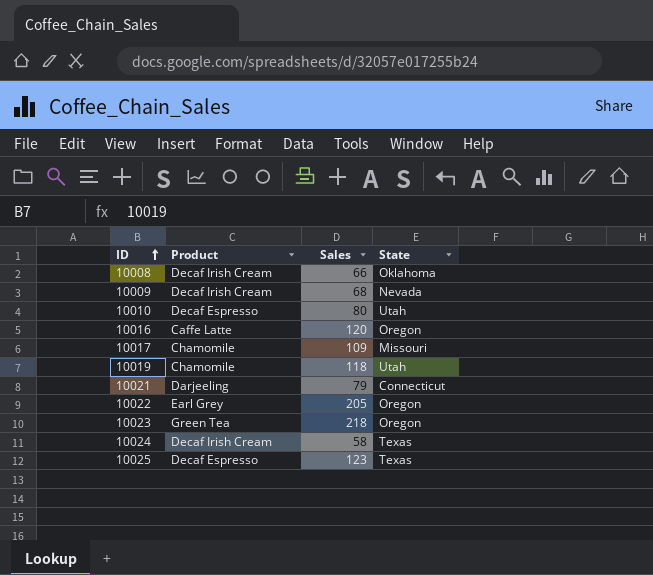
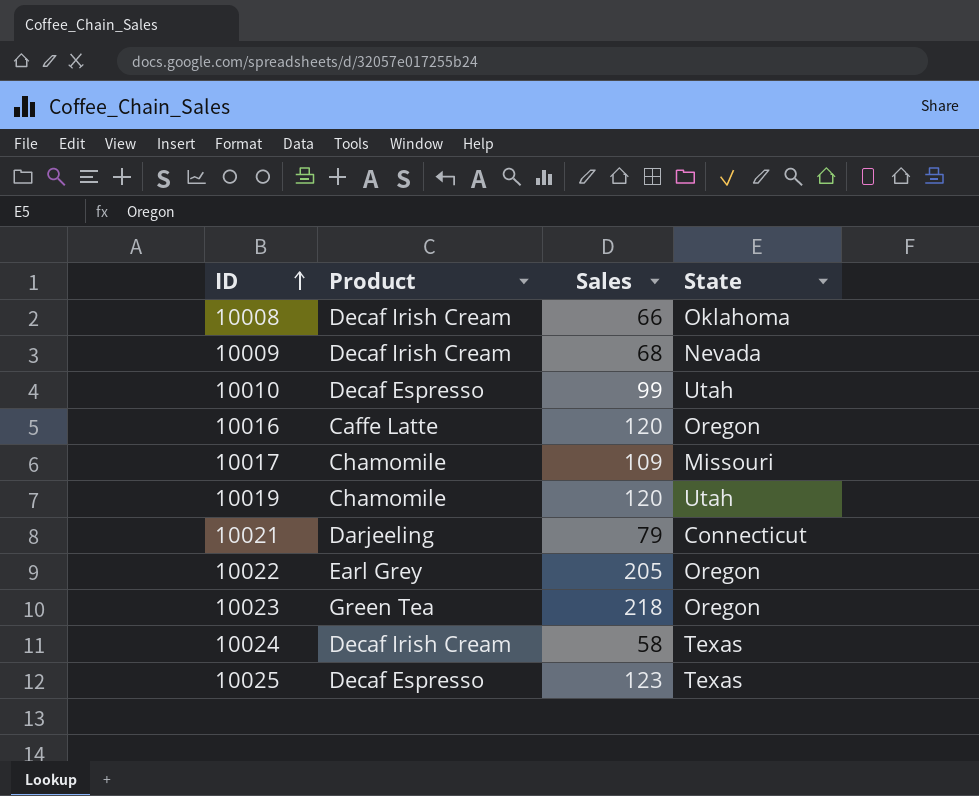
10010 | Sales: 80 -> 99
10019 | Sales: 118 -> 120

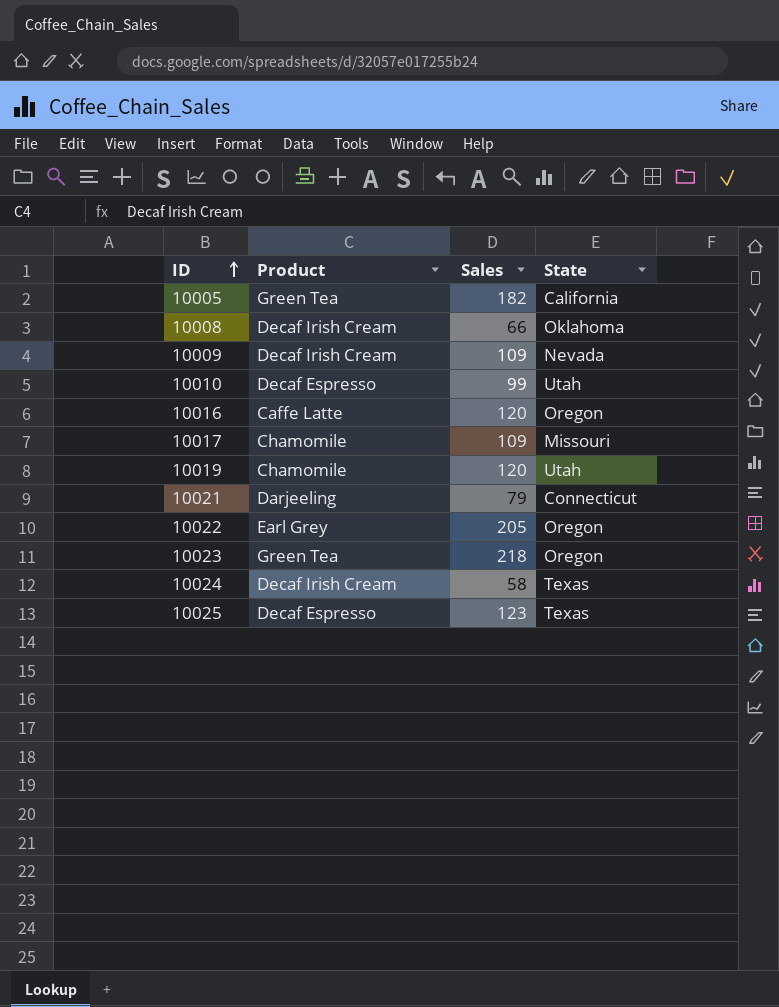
row 10005: none -> Green Tea | 182 | California
10009 | Sales: 68 -> 109

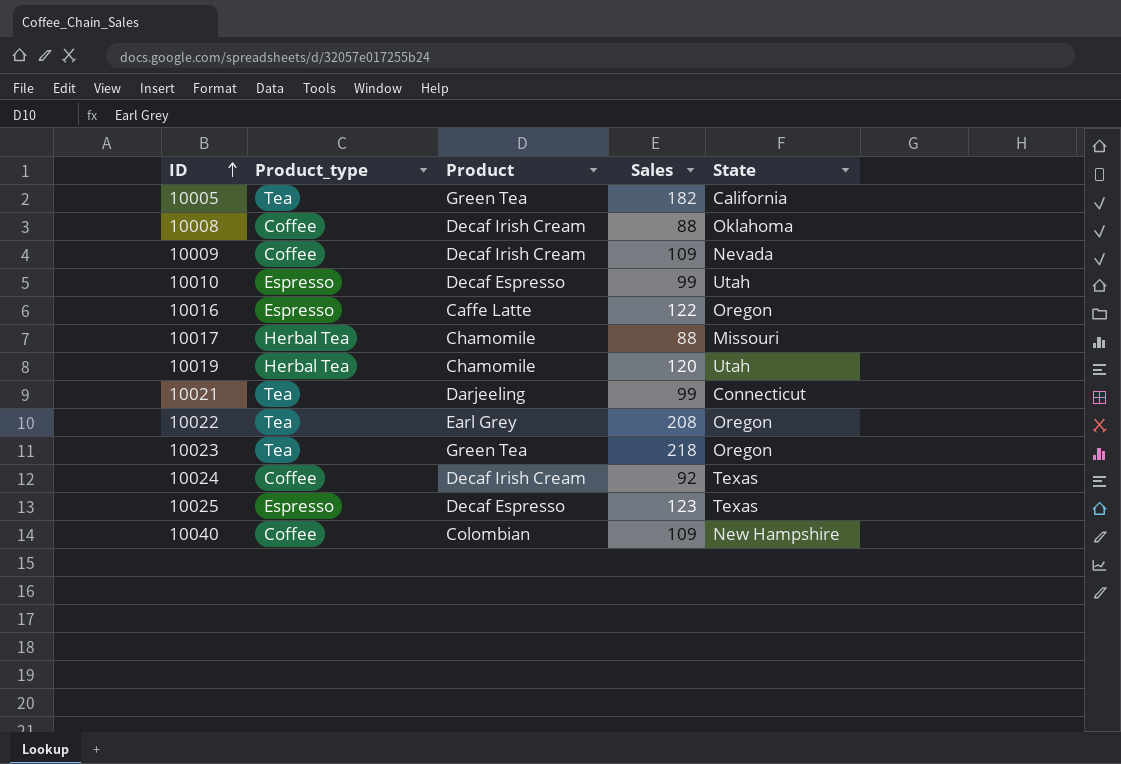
column Product_type | position: none -> 2
10008 | Sales: 66 -> 88
10016 | Sales: 120 -> 122
10017 | Sales: 109 -> 88
10021 | Sales: 79 -> 99
10022 | Sales: 205 -> 208
10024 | Sales: 58 -> 92
row 10040: none -> Coffee | Colombian | 109 | New Hampshire

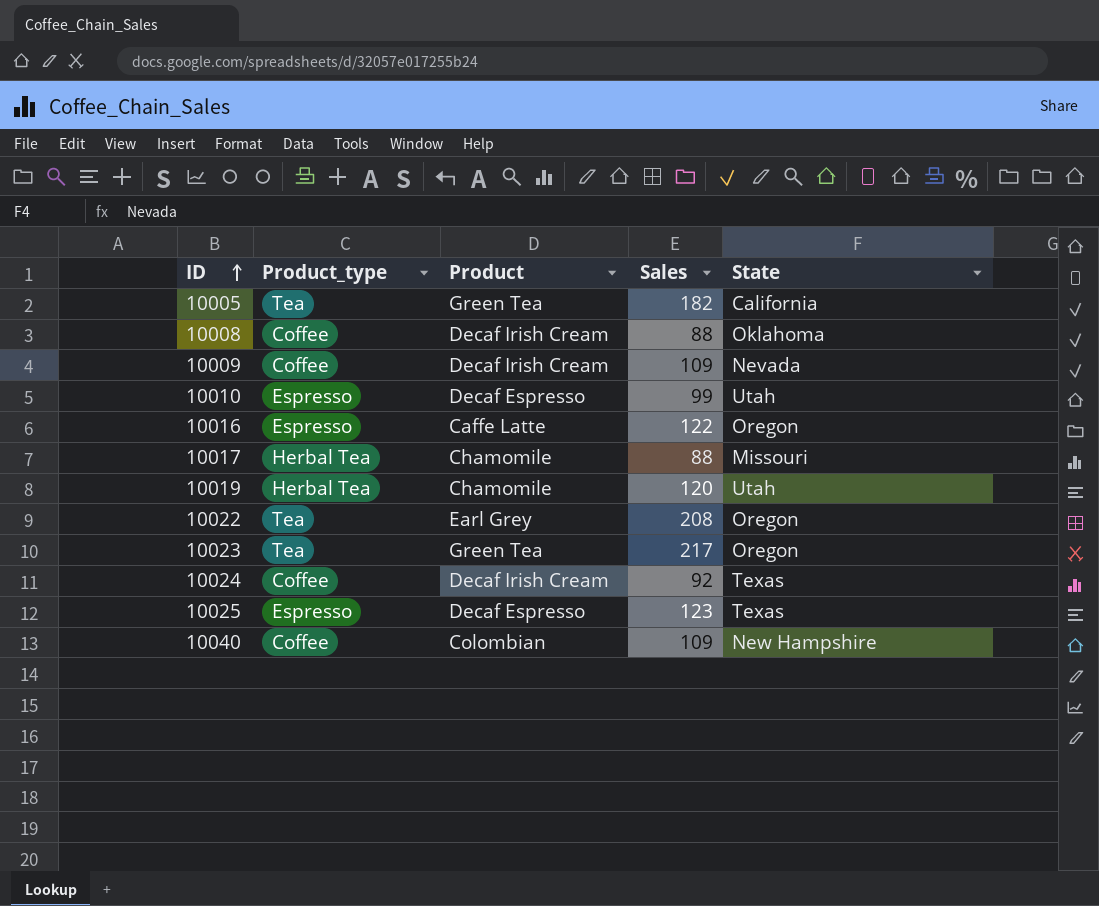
row 10021: Tea | Darjeeling | 99 | Connecticut -> none
10023 | Sales: 218 -> 217

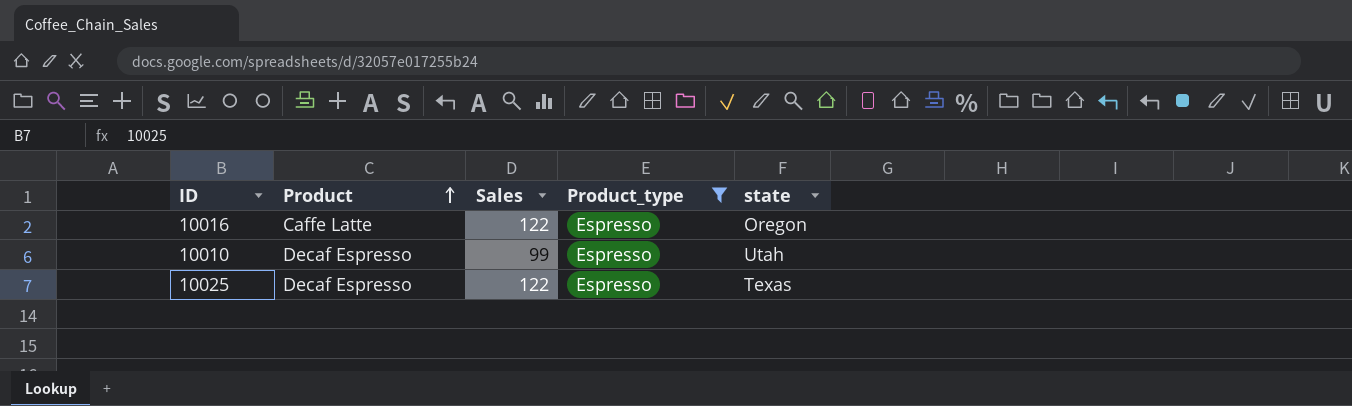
filter: none -> Product_type = Espresso
row order: ID ascending -> Product ascending
column Product_type | position: 2 -> 4
column name: State -> state
10025 | Sales: 123 -> 122

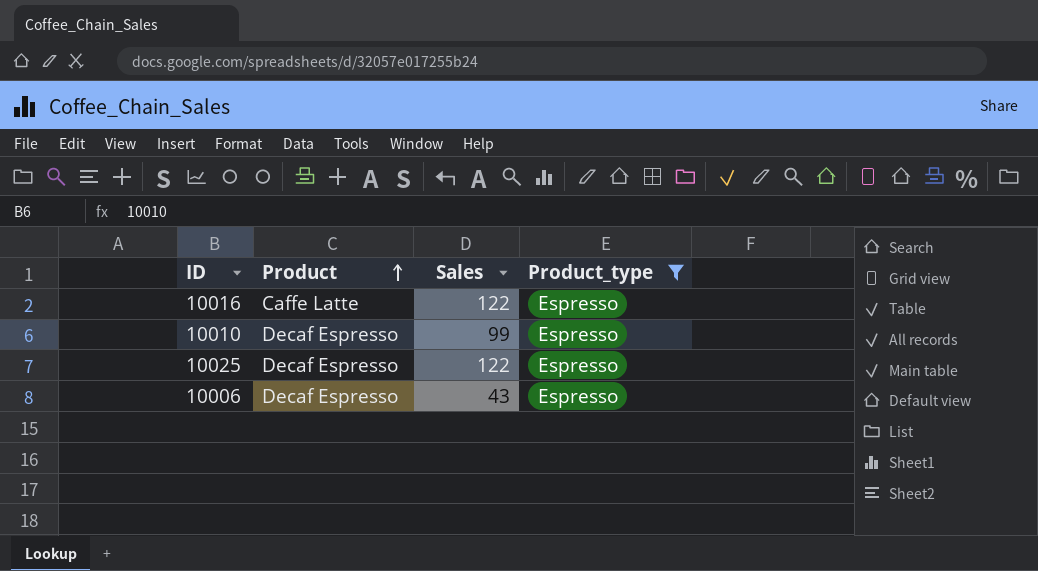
column state | position: 5 -> none
row 10006: none -> Decaf Espresso | 43 | Espresso

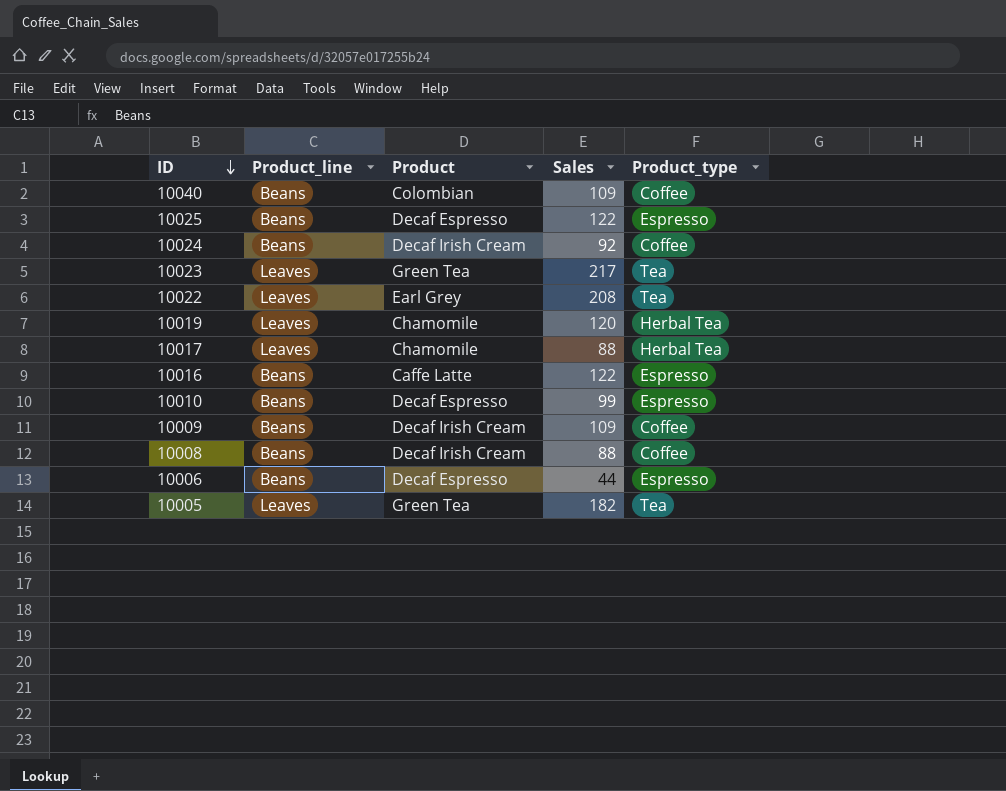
filter: Product_type = Espresso -> none
row order: Product ascending -> ID descending
column Product_line | position: none -> 2
10006 | Sales: 43 -> 44

